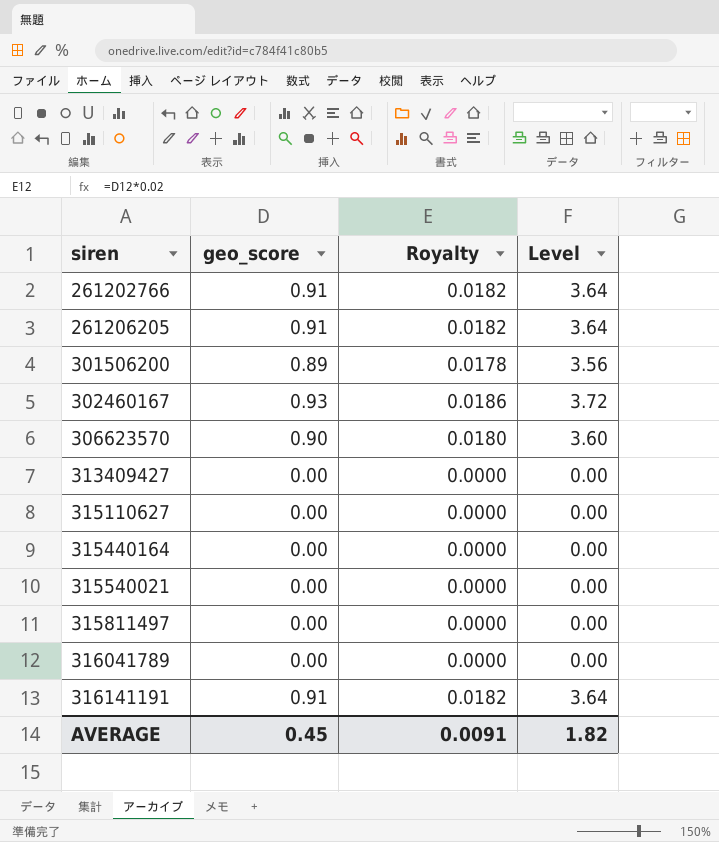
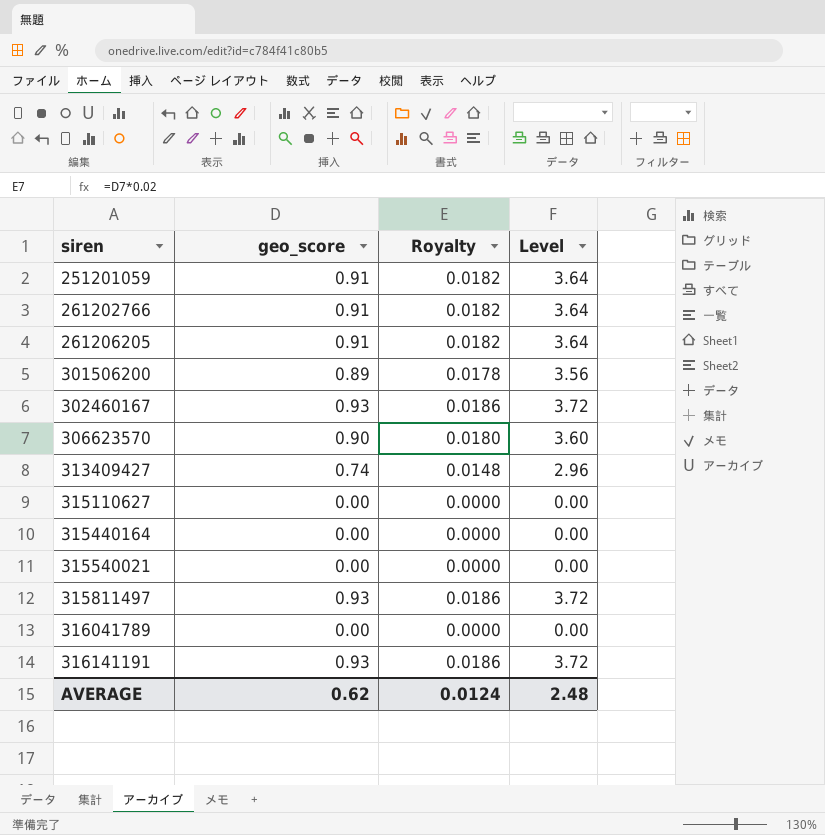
row 251201059: none -> 0.91 | 0.0182 | 3.64
313409427 | geo_score: 0.00 -> 0.74
313409427 | Royalty: 0.0000 -> 0.0148
313409427 | Level: 0.00 -> 2.96
315811497 | geo_score: 0.00 -> 0.93
315811497 | Royalty: 0.0000 -> 0.0186
315811497 | Level: 0.00 -> 3.72
316141191 | geo_score: 0.91 -> 0.93
316141191 | Royalty: 0.0182 -> 0.0186
316141191 | Level: 3.64 -> 3.72
AVERAGE | geo_score: 0.45 -> 0.62
AVERAGE | Royalty: 0.0091 -> 0.0124
AVERAGE | Level: 1.82 -> 2.48

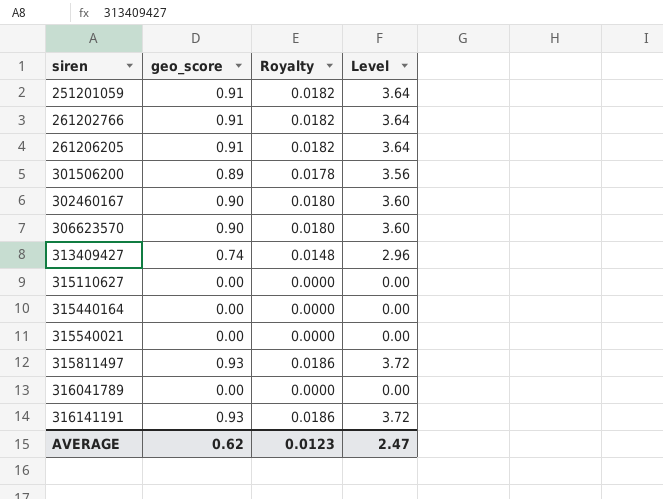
302460167 | geo_score: 0.93 -> 0.90
302460167 | Royalty: 0.0186 -> 0.0180
302460167 | Level: 3.72 -> 3.60
AVERAGE | Royalty: 0.0124 -> 0.0123
AVERAGE | Level: 2.48 -> 2.47

